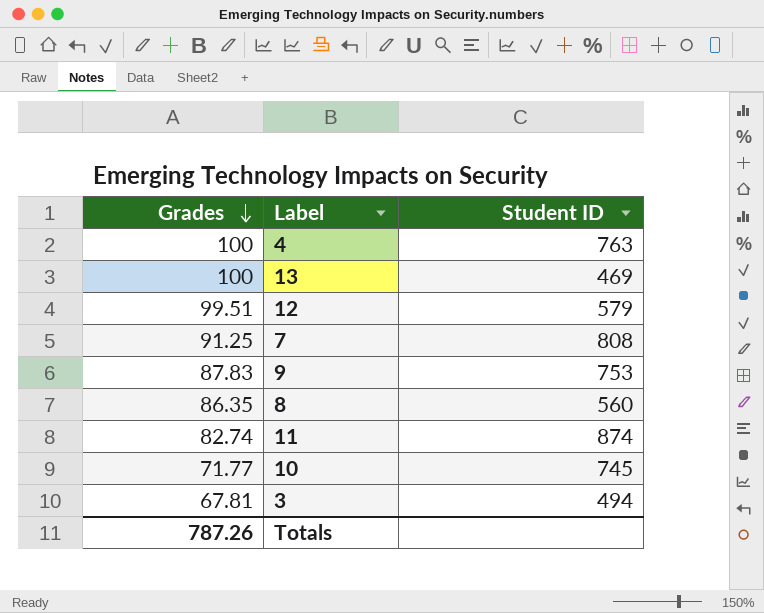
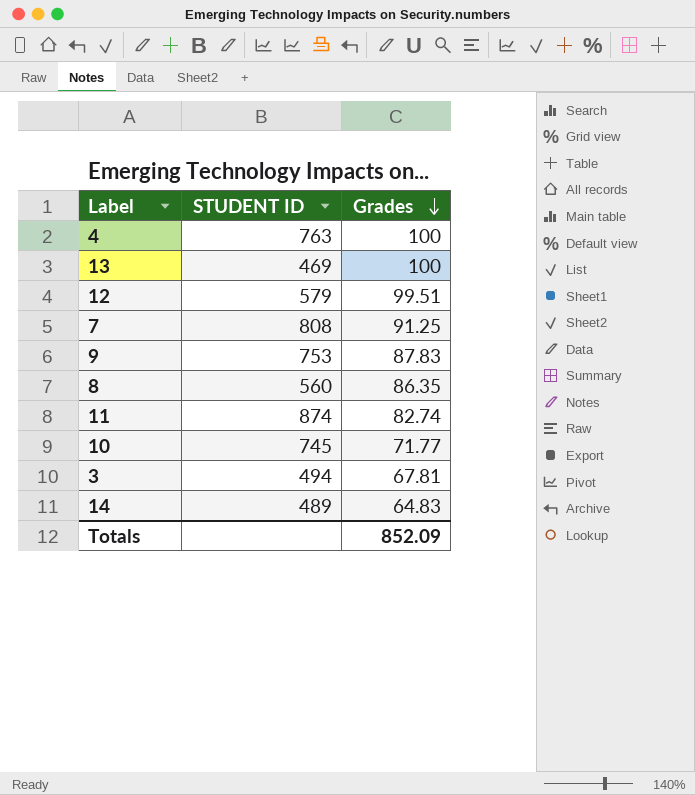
column name: Student ID -> STUDENT ID
column Grades | position: 1 -> 3
row 14: none -> 489 | 64.83
Totals | Grades: 787.26 -> 852.09

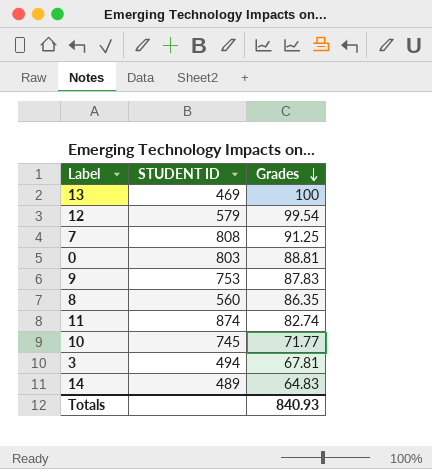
row 4: 763 | 100 -> none
12 | Grades: 99.51 -> 99.54
row 0: none -> 803 | 88.81
Totals | Grades: 852.09 -> 840.93

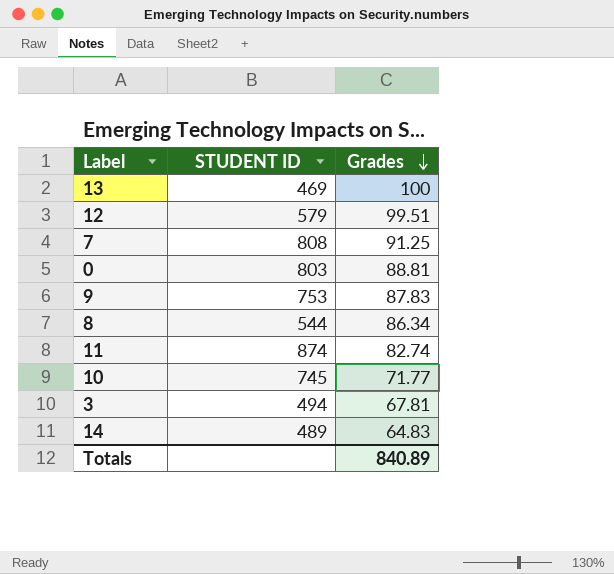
12 | Grades: 99.54 -> 99.51
8 | STUDENT ID: 560 -> 544
8 | Grades: 86.35 -> 86.34
Totals | Grades: 840.93 -> 840.89

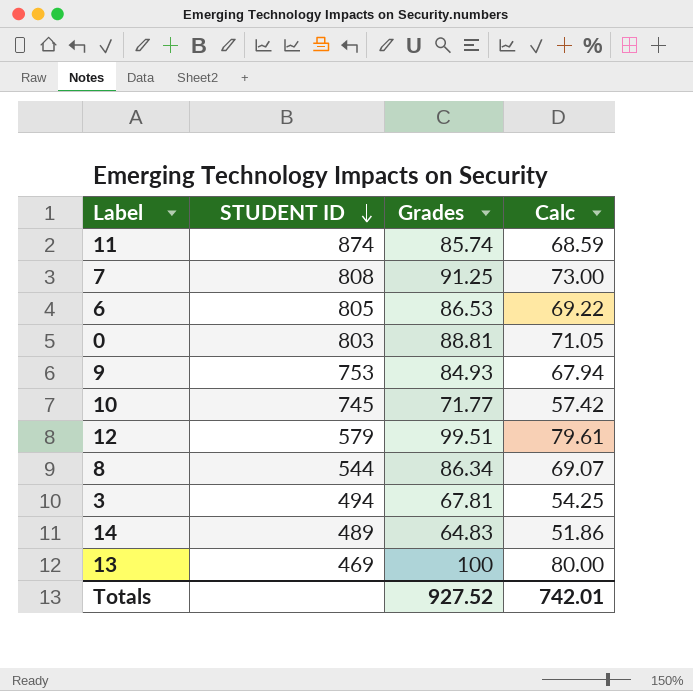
row order: Grades descending -> STUDENT ID descending
column Calc | formula: none -> [Grades] * 0.8
11 | Grades: 82.74 -> 85.74
row 6: none -> 805 | 86.53 | 69.22
9 | Grades: 87.83 -> 84.93
Totals | Grades: 840.89 -> 927.52

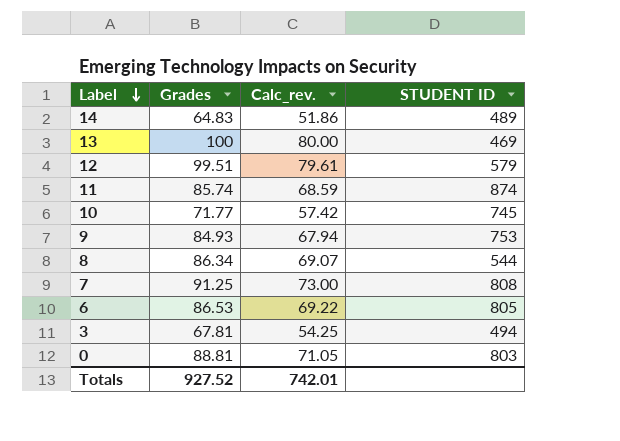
row order: STUDENT ID descending -> Label descending
column name: Calc -> Calc_rev.
column STUDENT ID | position: 2 -> 4

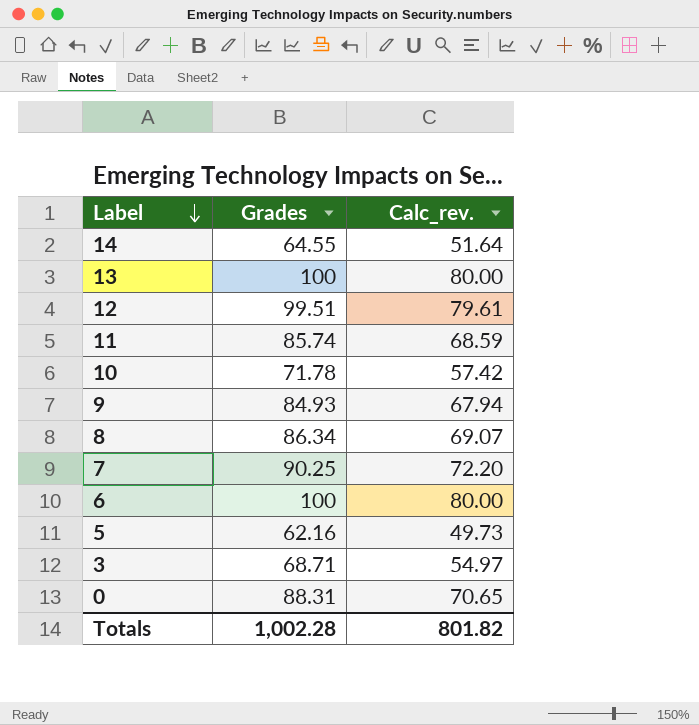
column STUDENT ID | position: 4 -> none
14 | Grades: 64.83 -> 64.55
14 | Calc_rev.: 51.86 -> 51.64
10 | Grades: 71.77 -> 71.78
7 | Grades: 91.25 -> 90.25
7 | Calc_rev.: 73.00 -> 72.20
6 | Grades: 86.53 -> 100
6 | Calc_rev.: 69.22 -> 80.00
row 5: none -> 62.16 | 49.73
3 | Grades: 67.81 -> 68.71
3 | Calc_rev.: 54.25 -> 54.97
0 | Grades: 88.81 -> 88.31
0 | Calc_rev.: 71.05 -> 70.65
Totals | Grades: 927.52 -> 1,002.28
Totals | Calc_rev.: 742.01 -> 801.82

